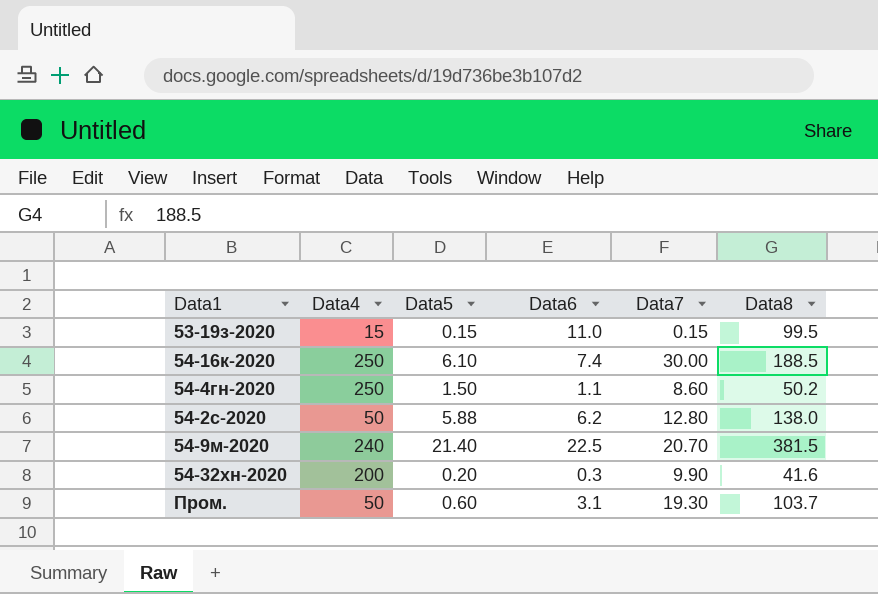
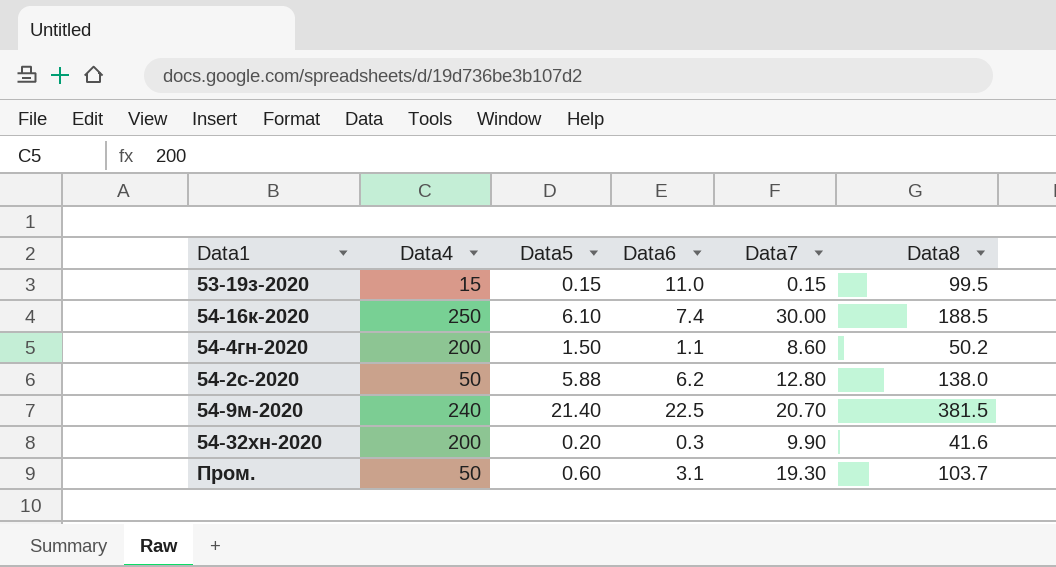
54-4гн-2020 | Data4: 250 -> 200

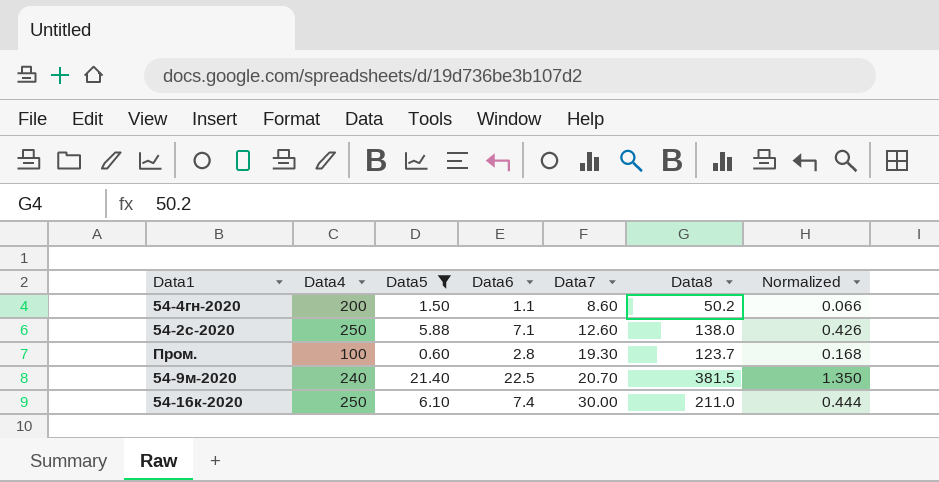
filter: none -> Data5 >= 0.60
row order: none -> Data7 ascending
column Normalized | formula: none -> [Data6] * 0.06
54-2с-2020 | Data4: 50 -> 250
54-2с-2020 | Data6: 6.2 -> 7.1
54-2с-2020 | Data7: 12.80 -> 12.60
Пром. | Data4: 50 -> 100
Пром. | Data6: 3.1 -> 2.8
Пром. | Data8: 103.7 -> 123.7
54-16к-2020 | Data8: 188.5 -> 211.0

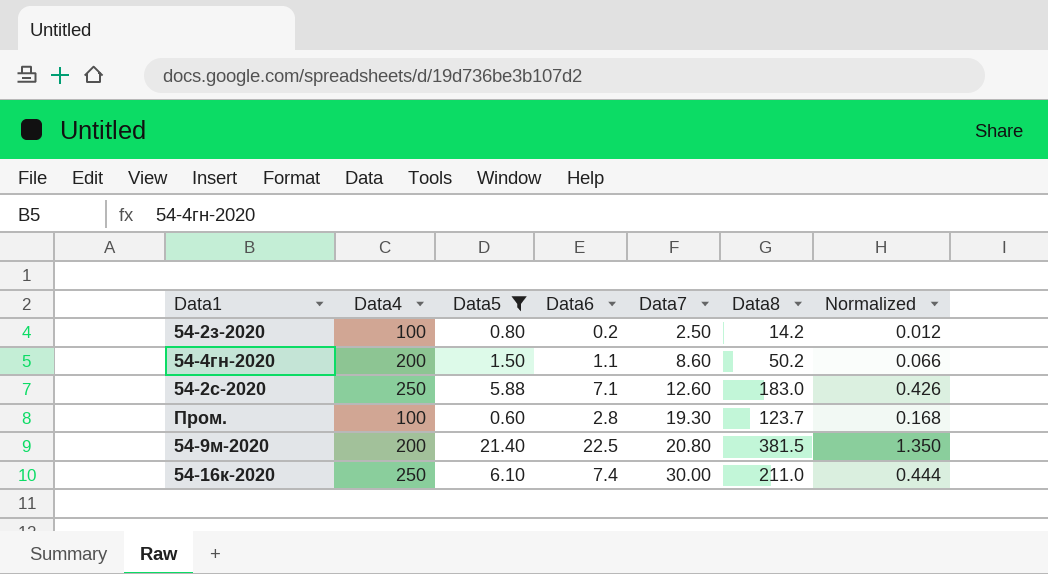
row 54-2з-2020: none -> 100 | 0.80 | 0.2 | 2.50 | 14.2 | 0.012
54-2с-2020 | Data8: 138.0 -> 183.0
54-9м-2020 | Data4: 240 -> 200
54-9м-2020 | Data7: 20.70 -> 20.80

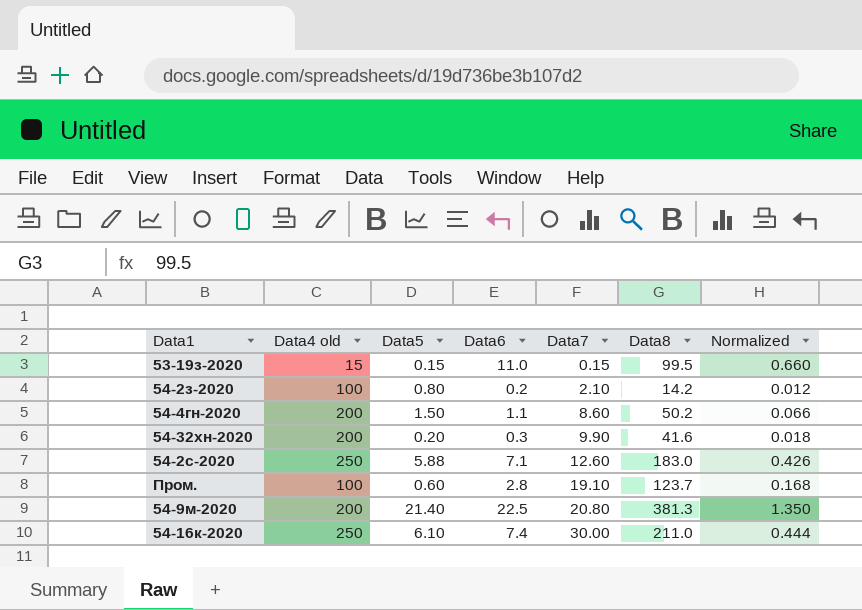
filter: Data5 >= 0.60 -> none
column name: Data4 -> Data4 old
54-2з-2020 | Data7: 2.50 -> 2.10
Пром. | Data7: 19.30 -> 19.10
54-9м-2020 | Data8: 381.5 -> 381.3

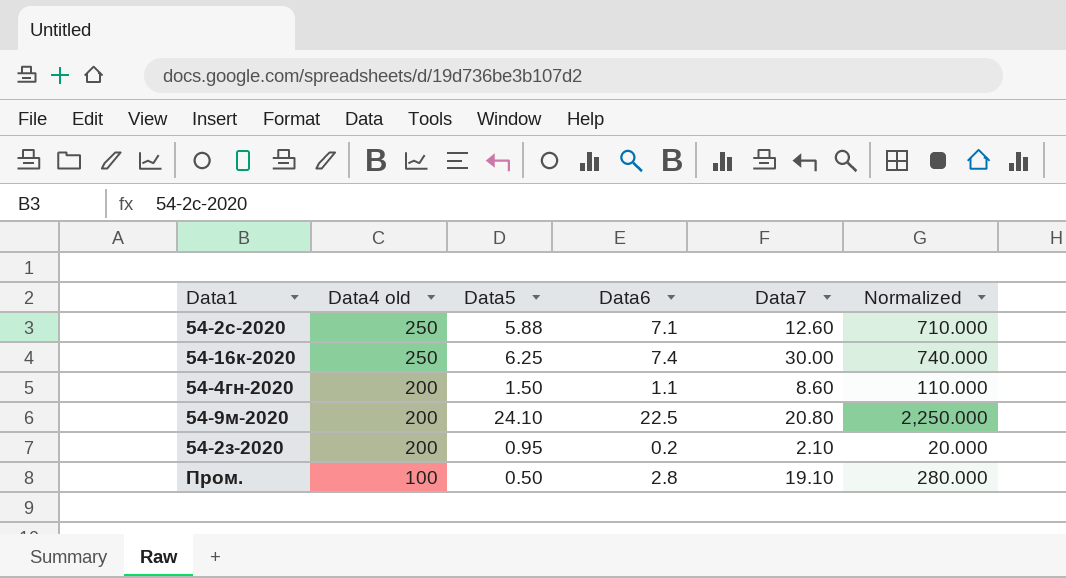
row order: Data7 ascending -> Data4 old descending
column Data8 | position: 6 -> none
column Normalized | formula: [Data6] * 0.06 -> [Data6] * 100
row 53-19з-2020: 15 | 0.15 | 11.0 | 0.15 | 99.5 | 0.660 -> none
row 54-32хн-2020: 200 | 0.20 | 0.3 | 9.90 | 41.6 | 0.018 -> none
54-16к-2020 | Data5: 6.10 -> 6.25
54-9м-2020 | Data5: 21.40 -> 24.10
54-2з-2020 | Data4 old: 100 -> 200
54-2з-2020 | Data5: 0.80 -> 0.95
Пром. | Data5: 0.60 -> 0.50

